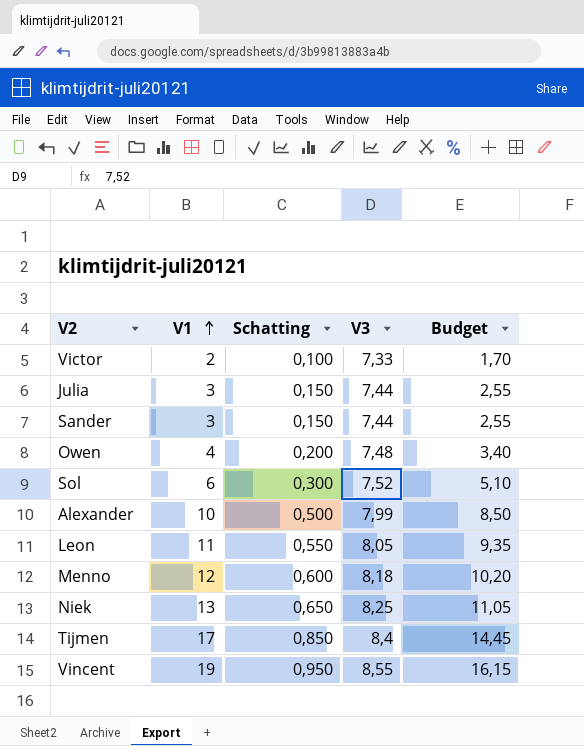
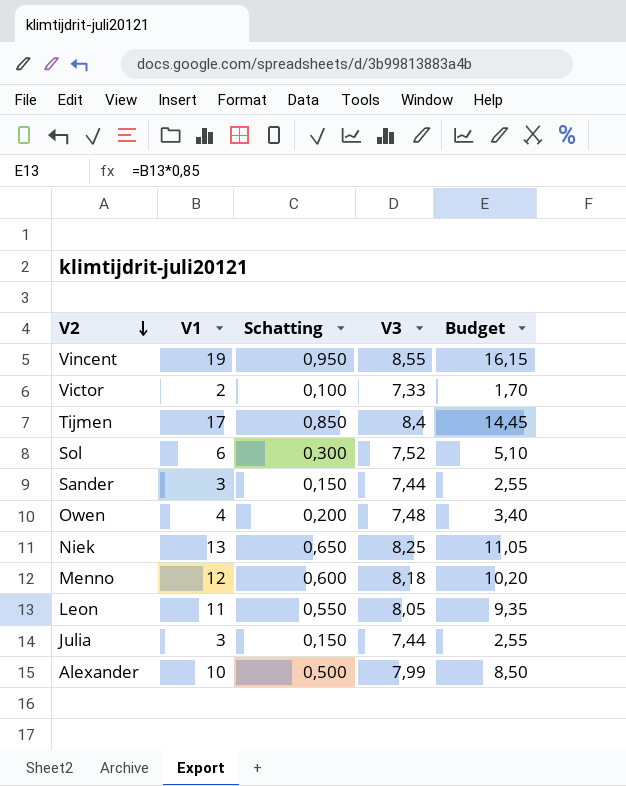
row order: V1 ascending -> V2 descending

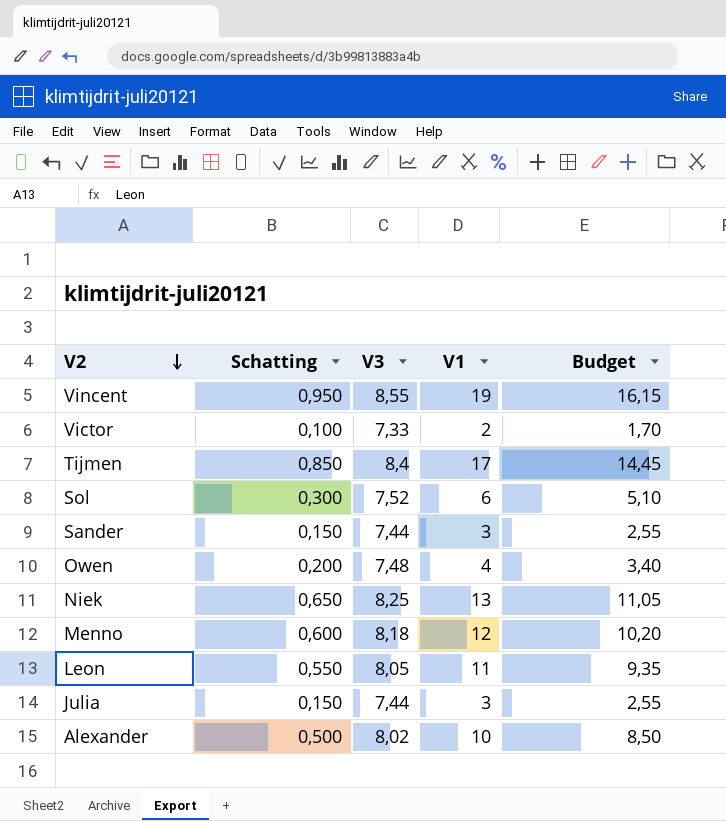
column V1 | position: 2 -> 4
Alexander | V3: 7,99 -> 8,02

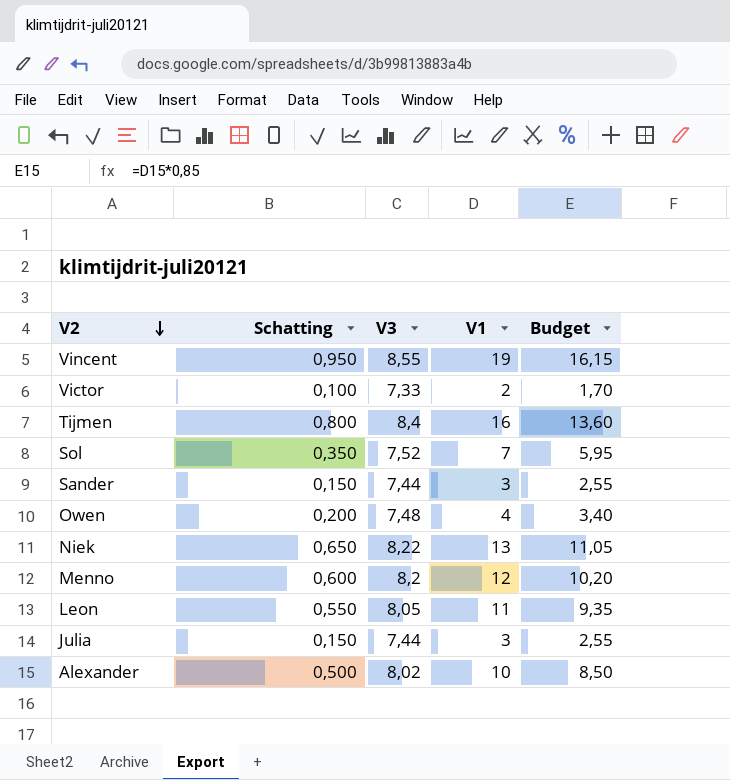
Tijmen | Schatting: 0,850 -> 0,800
Tijmen | V1: 17 -> 16
Tijmen | Budget: 14,45 -> 13,60
Sol | Schatting: 0,300 -> 0,350
Sol | V1: 6 -> 7
Sol | Budget: 5,10 -> 5,95
Niek | V3: 8,25 -> 8,22
Menno | V3: 8,18 -> 8,2

